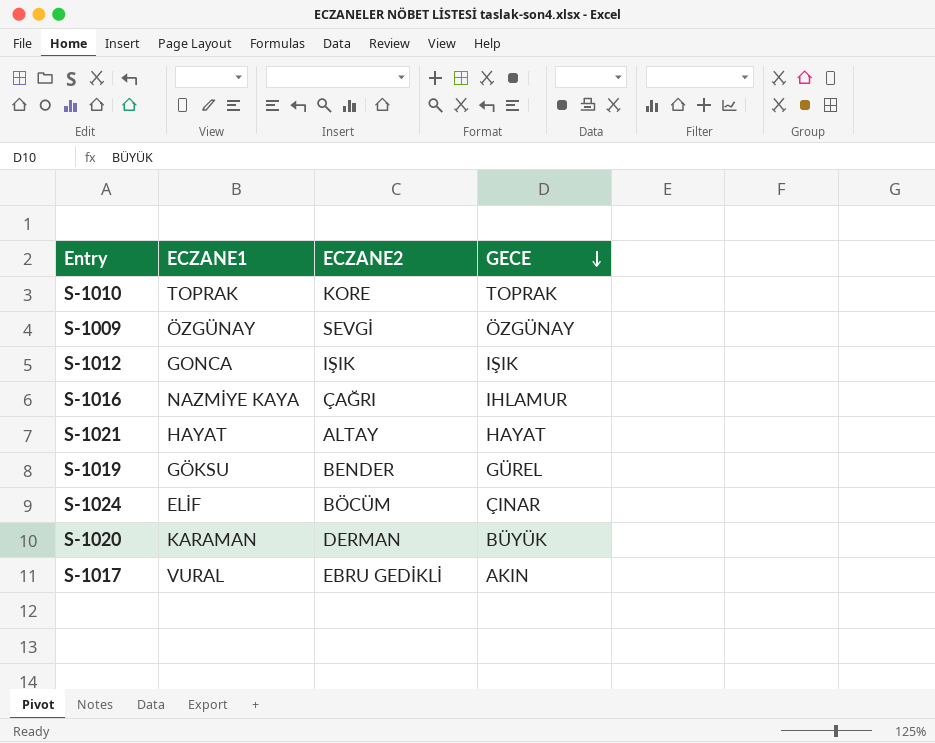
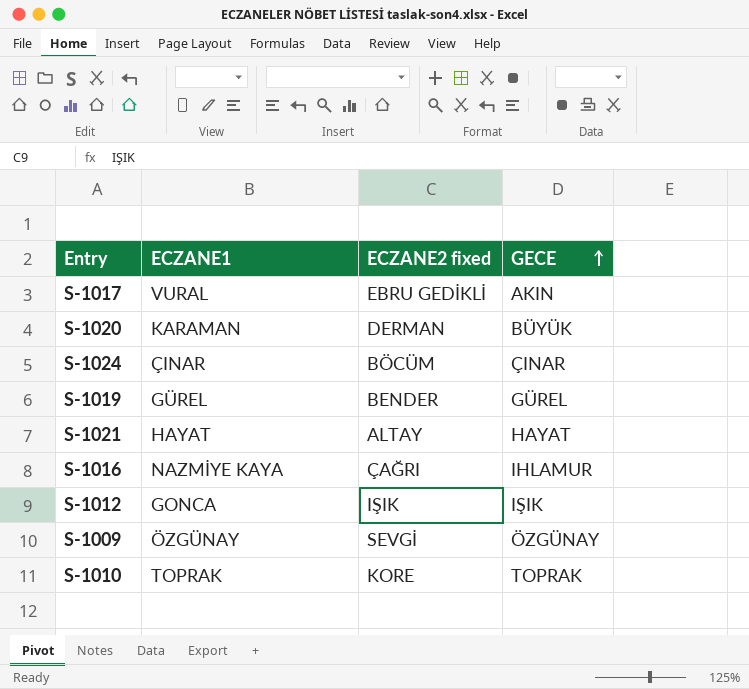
row order: GECE descending -> GECE ascending
column name: ECZANE2 -> ECZANE2 fixed
S-1024 | ECZANE1: ELİF -> ÇINAR
S-1019 | ECZANE1: GÖKSU -> GÜREL

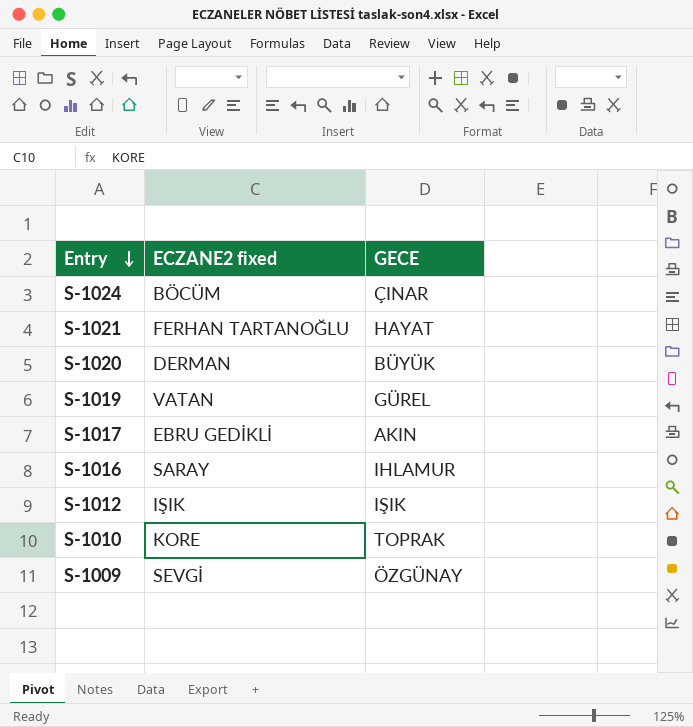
row order: GECE ascending -> Entry descending
column ECZANE1 | position: 2 -> none
S-1021 | ECZANE2 fixed: ALTAY -> FERHAN TARTANOĞLU
S-1019 | ECZANE2 fixed: BENDER -> VATAN
S-1016 | ECZANE2 fixed: ÇAĞRI -> SARAY

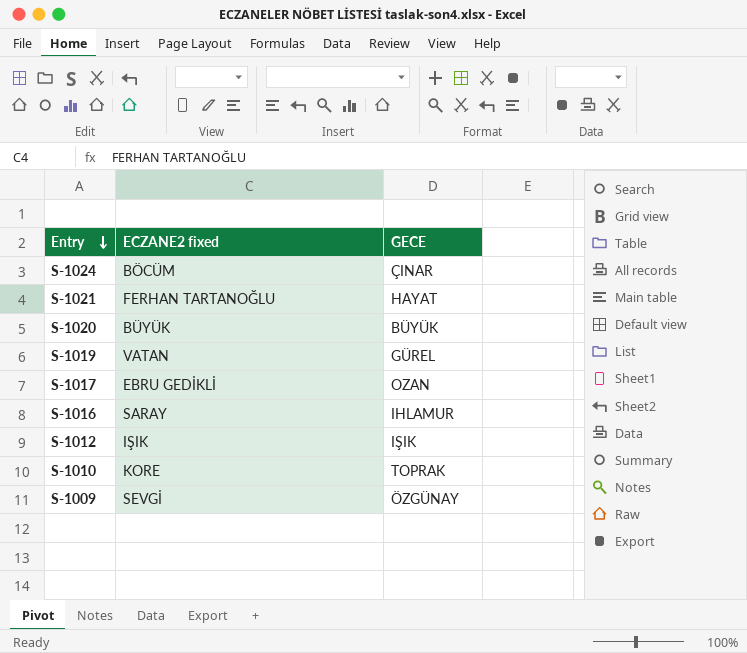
S-1020 | ECZANE2 fixed: DERMAN -> BÜYÜK
S-1017 | GECE: AKIN -> OZAN

